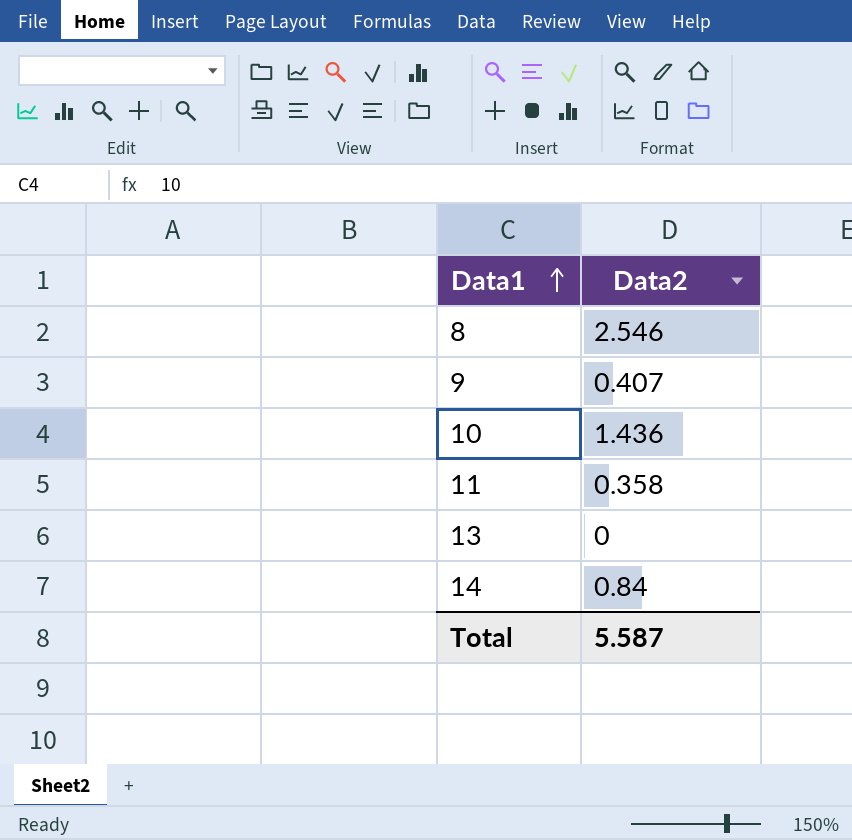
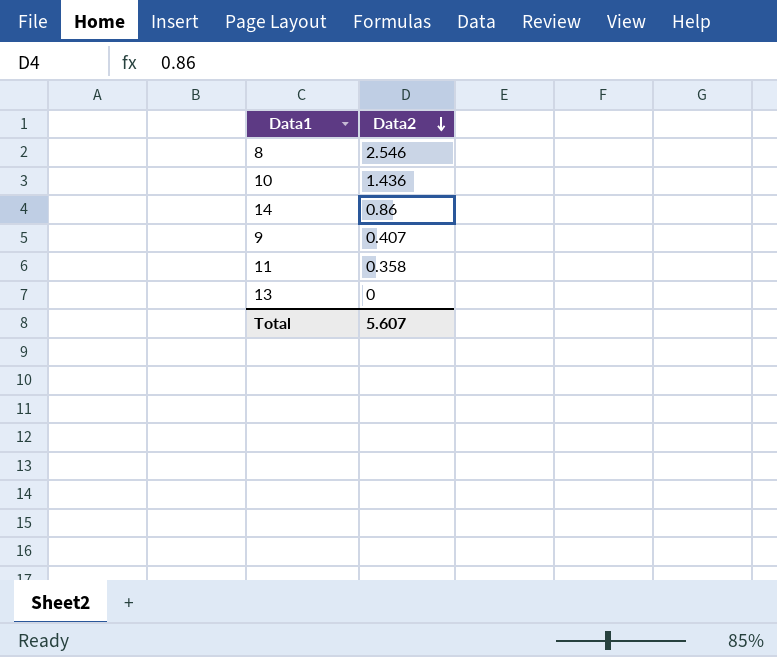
row order: Data1 ascending -> Data2 descending
14 | Data2: 0.84 -> 0.86
Total | Data2: 5.587 -> 5.607

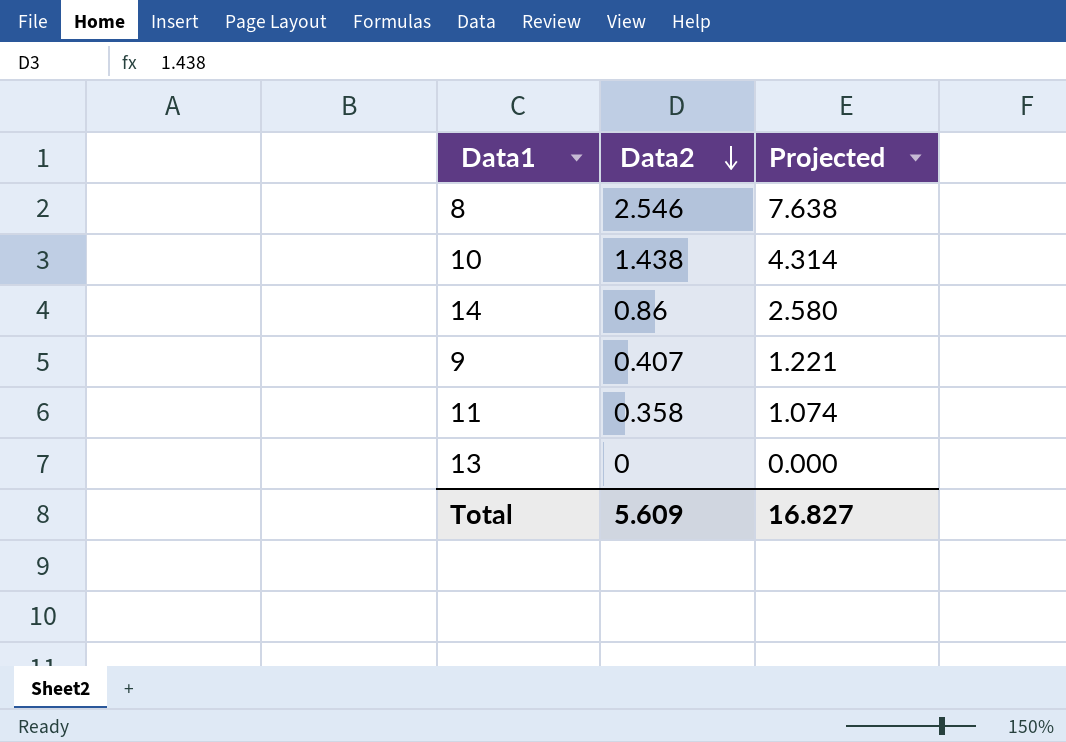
column Projected | formula: none -> [Data2] * 3
10 | Data2: 1.436 -> 1.438
Total | Data2: 5.607 -> 5.609

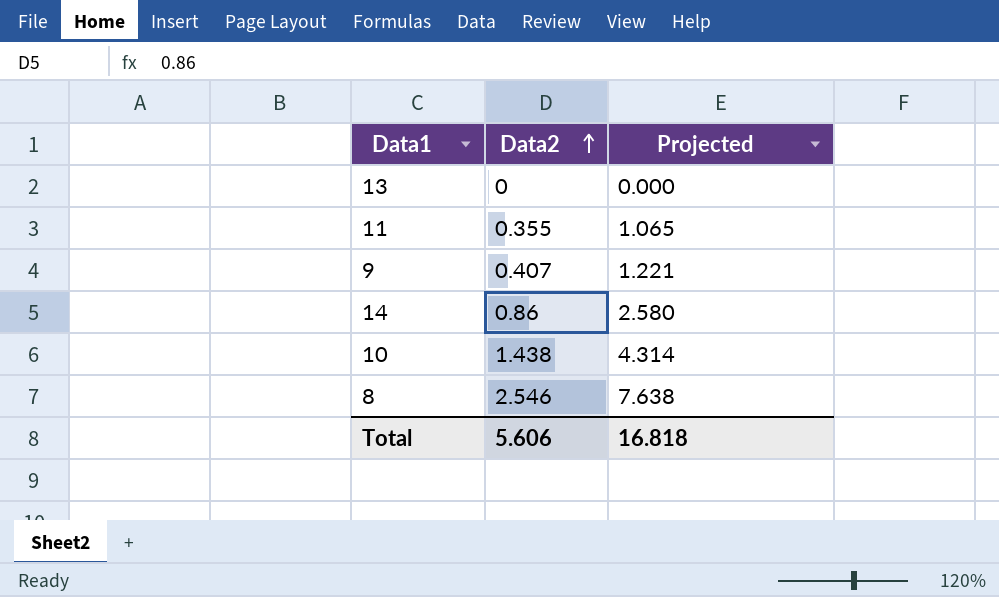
row order: Data2 descending -> Data2 ascending
11 | Data2: 0.358 -> 0.355
11 | Projected: 1.074 -> 1.065
Total | Data2: 5.609 -> 5.606
Total | Projected: 16.827 -> 16.818

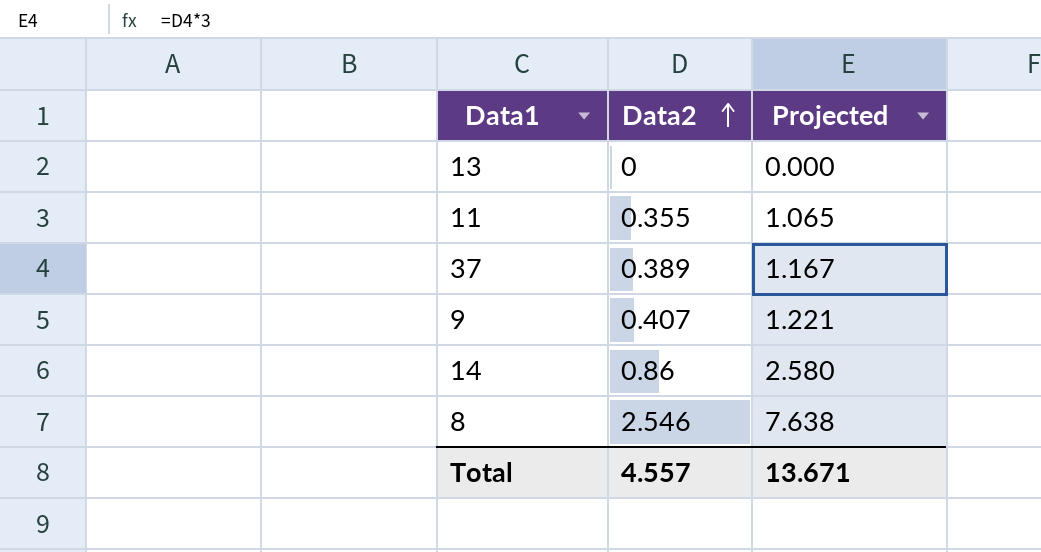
row 10: 1.438 | 4.314 -> none
row 37: none -> 0.389 | 1.167
Total | Data2: 5.606 -> 4.557
Total | Projected: 16.818 -> 13.671

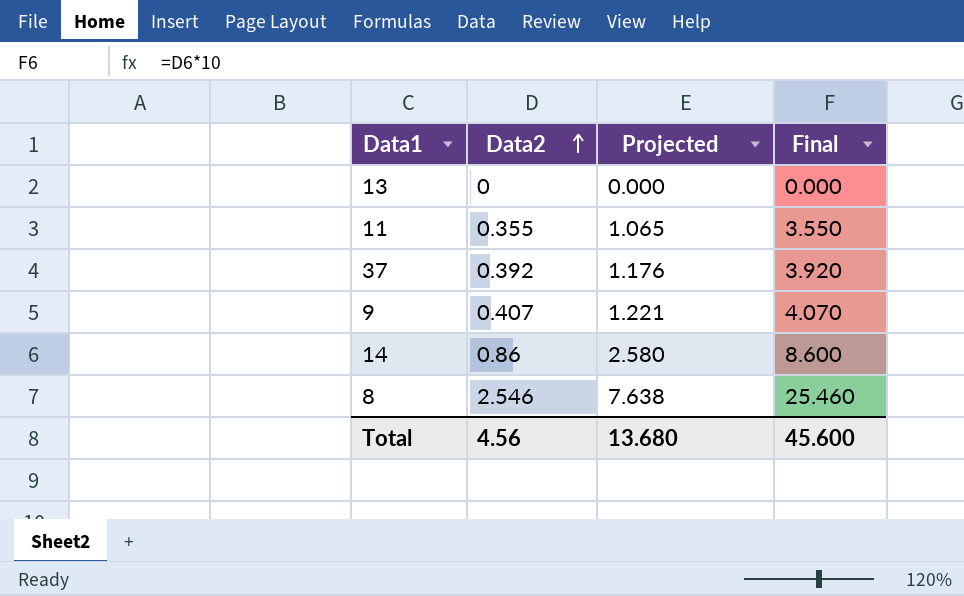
column Final | formula: none -> [Data2] * 10
37 | Data2: 0.389 -> 0.392
37 | Projected: 1.167 -> 1.176
Total | Data2: 4.557 -> 4.56
Total | Projected: 13.671 -> 13.680

